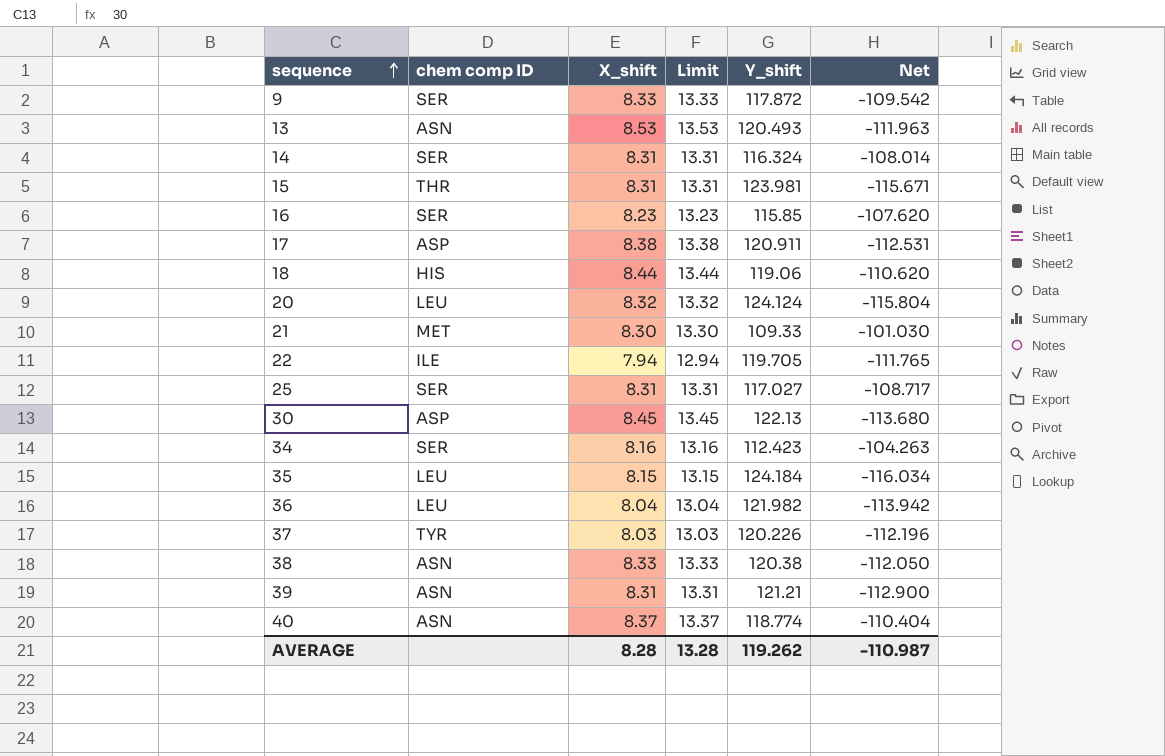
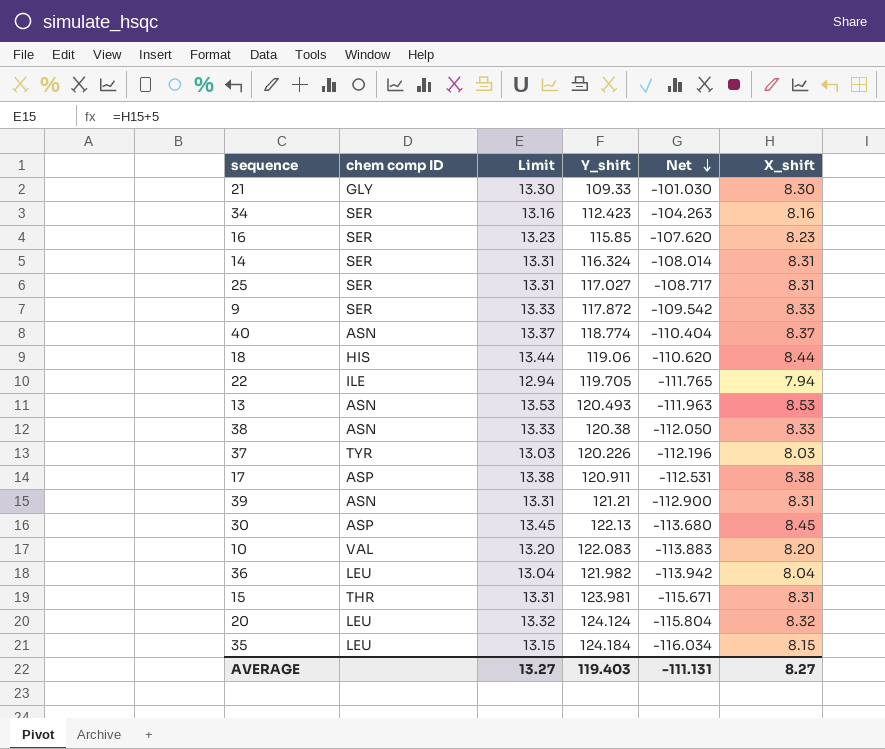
row order: sequence ascending -> Net descending
column X_shift | position: 3 -> 6
21 | chem comp ID: MET -> GLY
row 10: none -> VAL | 13.20 | 122.083 | -113.883 | 8.20
AVERAGE | Limit: 13.28 -> 13.27
AVERAGE | Y_shift: 119.262 -> 119.403
AVERAGE | Net: -110.987 -> -111.131
AVERAGE | X_shift: 8.28 -> 8.27

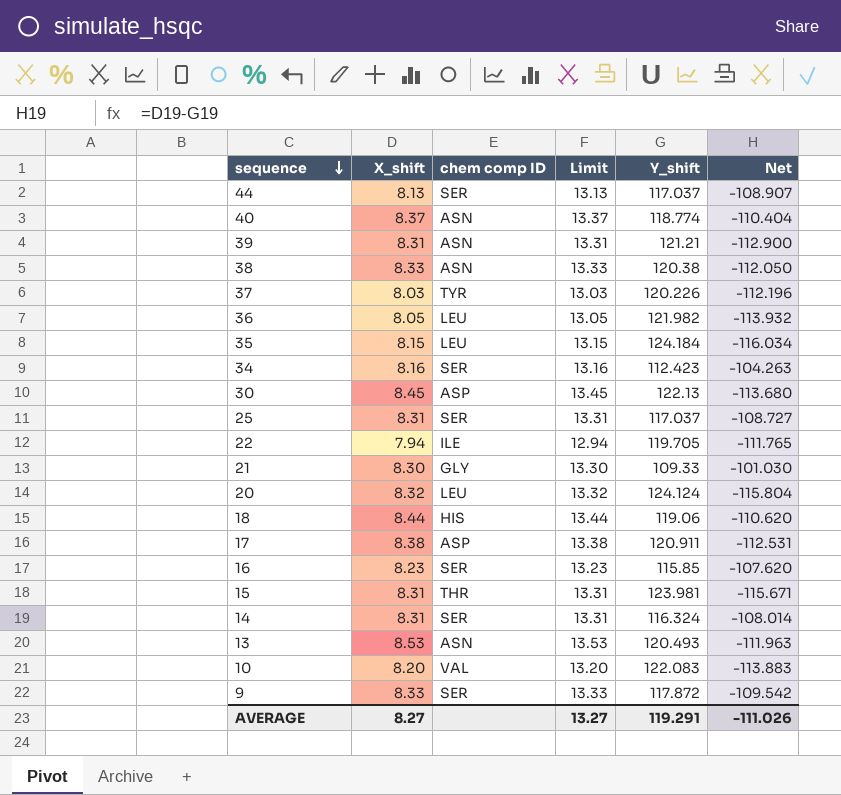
row order: Net descending -> sequence descending
column X_shift | position: 6 -> 2
row 44: none -> 8.13 | SER | 13.13 | 117.037 | -108.907
36 | X_shift: 8.04 -> 8.05
36 | Limit: 13.04 -> 13.05
36 | Net: -113.942 -> -113.932
25 | Y_shift: 117.027 -> 117.037
25 | Net: -108.717 -> -108.727
AVERAGE | Y_shift: 119.403 -> 119.291
AVERAGE | Net: -111.131 -> -111.026

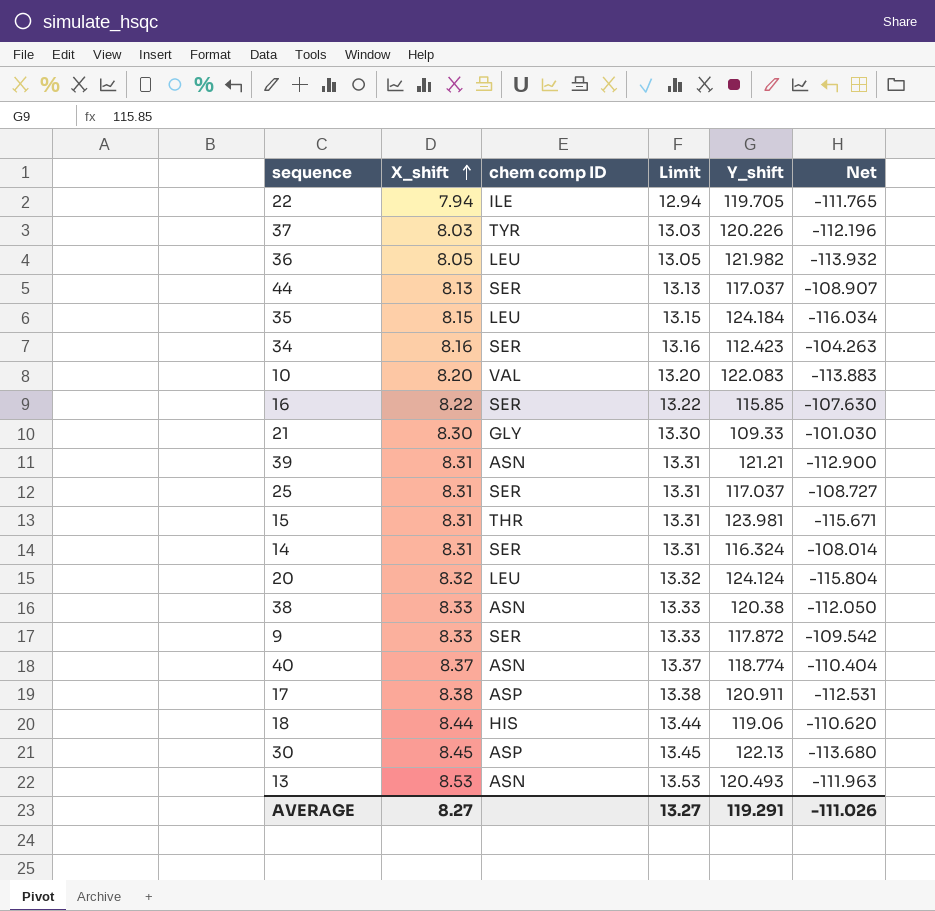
row order: sequence descending -> X_shift ascending
16 | X_shift: 8.23 -> 8.22
16 | Limit: 13.23 -> 13.22
16 | Net: -107.620 -> -107.630

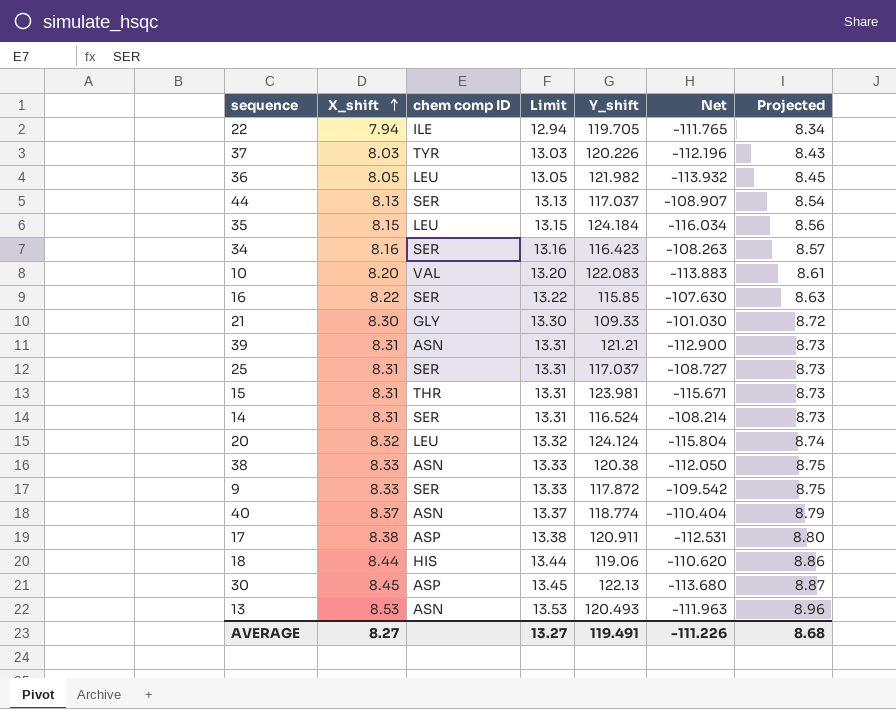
column Projected | formula: none -> [X_shift] * 1.05
34 | Y_shift: 112.423 -> 116.423
34 | Net: -104.263 -> -108.263
14 | Y_shift: 116.324 -> 116.524
14 | Net: -108.014 -> -108.214
AVERAGE | Y_shift: 119.291 -> 119.491
AVERAGE | Net: -111.026 -> -111.226

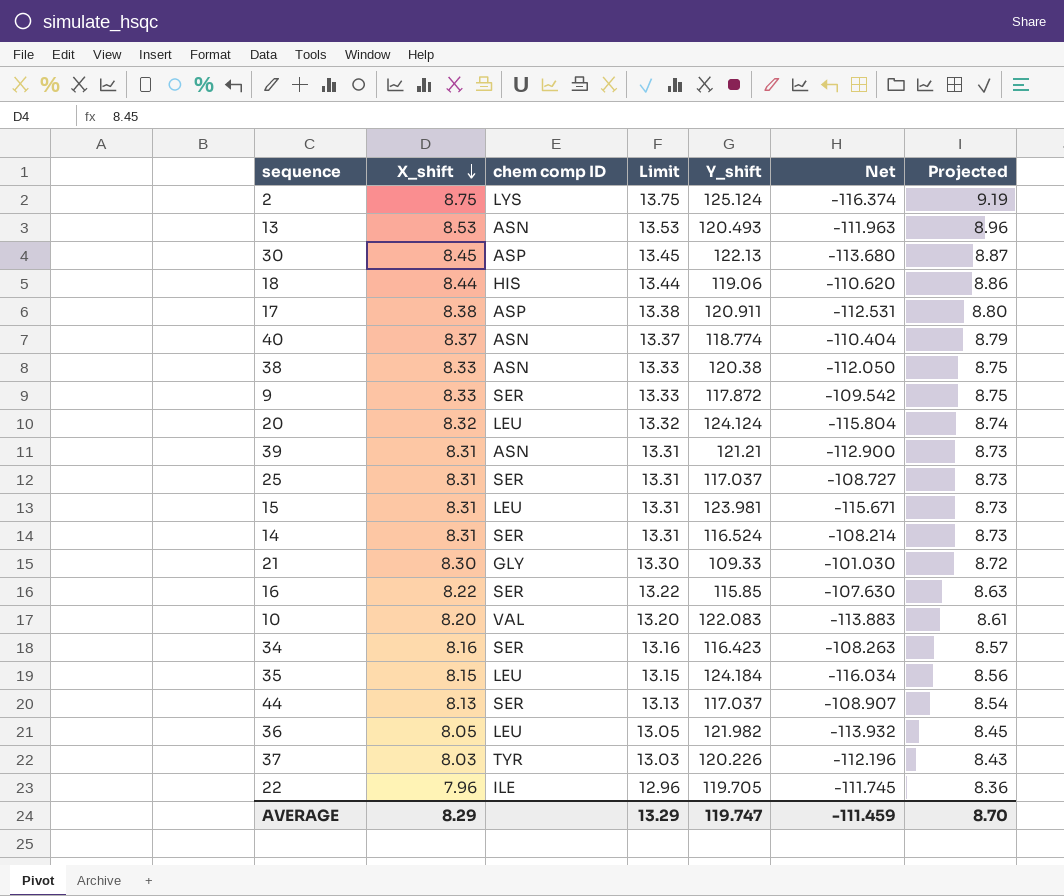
row order: X_shift ascending -> X_shift descending
row 2: none -> 8.75 | LYS | 13.75 | 125.124 | -116.374 | 9.19
15 | chem comp ID: THR -> LEU
22 | X_shift: 7.94 -> 7.96
22 | Limit: 12.94 -> 12.96
22 | Net: -111.765 -> -111.745
22 | Projected: 8.34 -> 8.36
AVERAGE | X_shift: 8.27 -> 8.29
AVERAGE | Limit: 13.27 -> 13.29
AVERAGE | Y_shift: 119.491 -> 119.747
AVERAGE | Net: -111.226 -> -111.459
AVERAGE | Projected: 8.68 -> 8.70

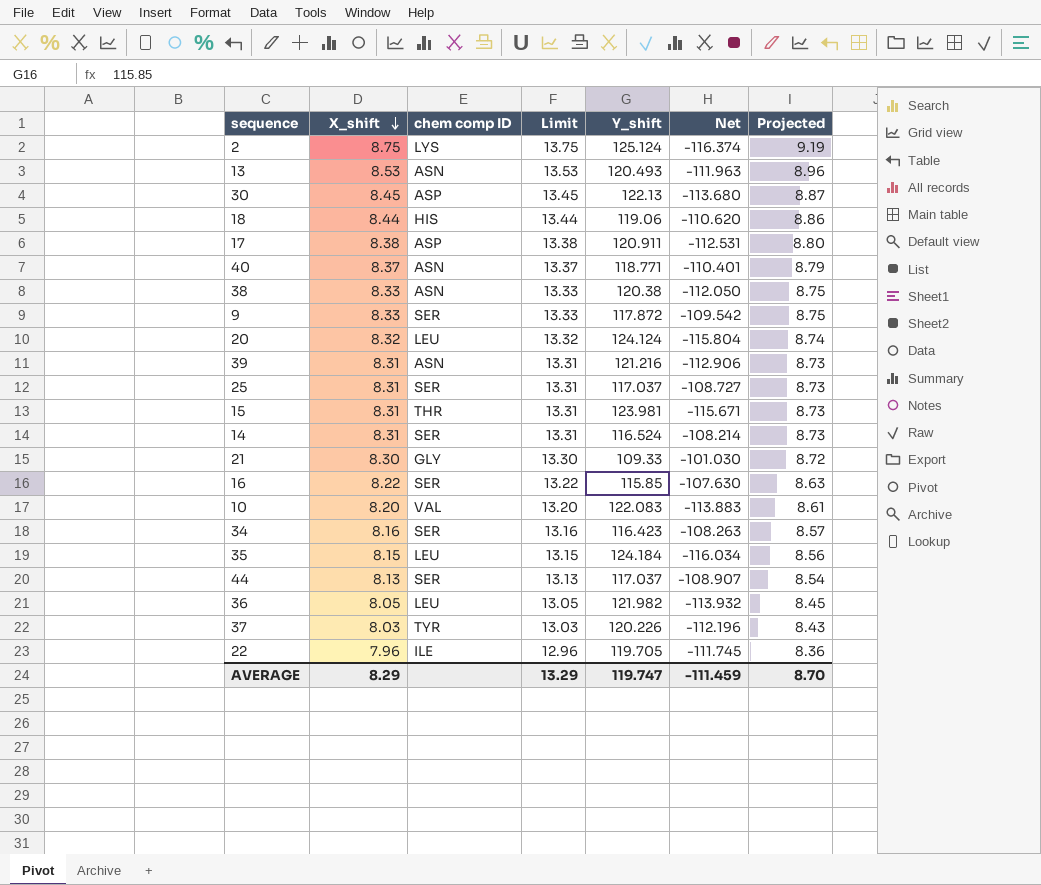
40 | Y_shift: 118.774 -> 118.771
40 | Net: -110.404 -> -110.401
39 | Y_shift: 121.21 -> 121.216
39 | Net: -112.900 -> -112.906
15 | chem comp ID: LEU -> THR

